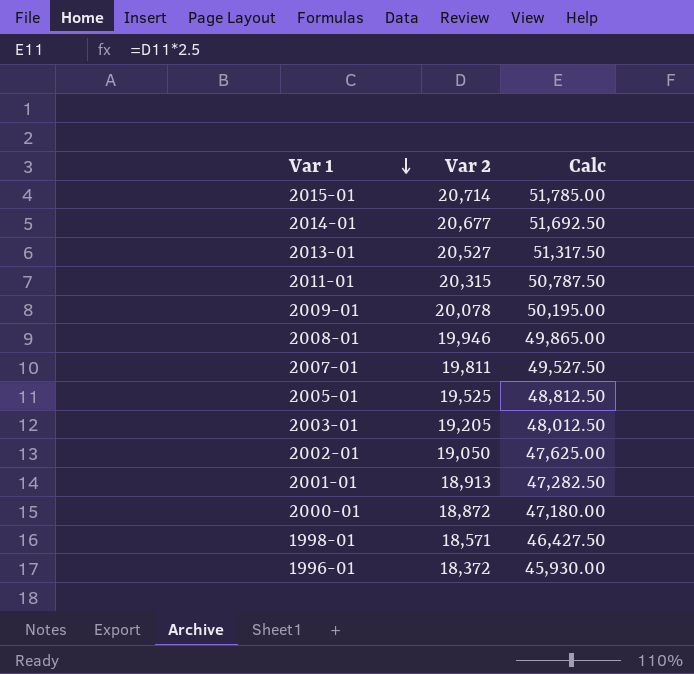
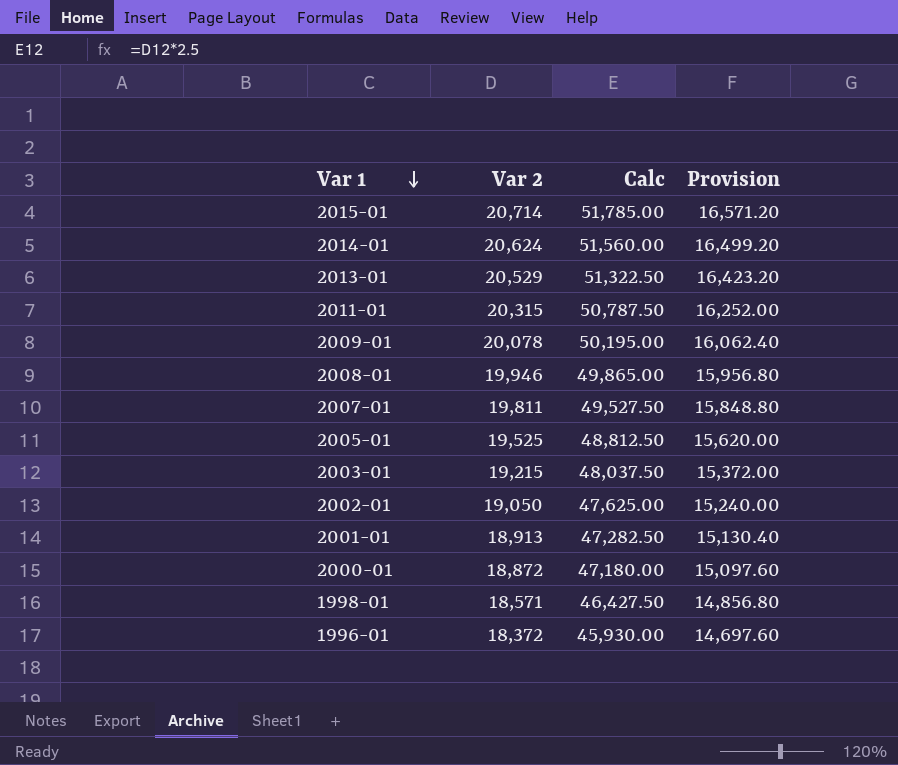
column Provision | formula: none -> [Var 2] * 0.8
2014-01 | Var 2: 20,677 -> 20,624
2014-01 | Calc: 51,692.50 -> 51,560.00
2013-01 | Var 2: 20,527 -> 20,529
2013-01 | Calc: 51,317.50 -> 51,322.50
2003-01 | Var 2: 19,205 -> 19,215
2003-01 | Calc: 48,012.50 -> 48,037.50

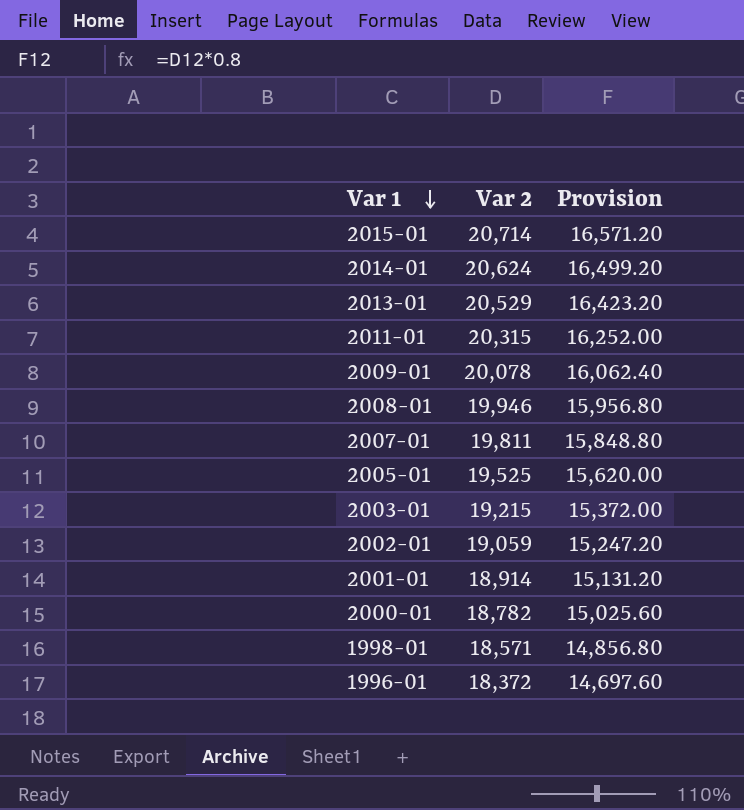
column Calc | formula: [Var 2] * 2.5 -> none
2002-01 | Var 2: 19,050 -> 19,059
2002-01 | Provision: 15,240.00 -> 15,247.20
2001-01 | Var 2: 18,913 -> 18,914
2001-01 | Provision: 15,130.40 -> 15,131.20
2000-01 | Var 2: 18,872 -> 18,782
2000-01 | Provision: 15,097.60 -> 15,025.60

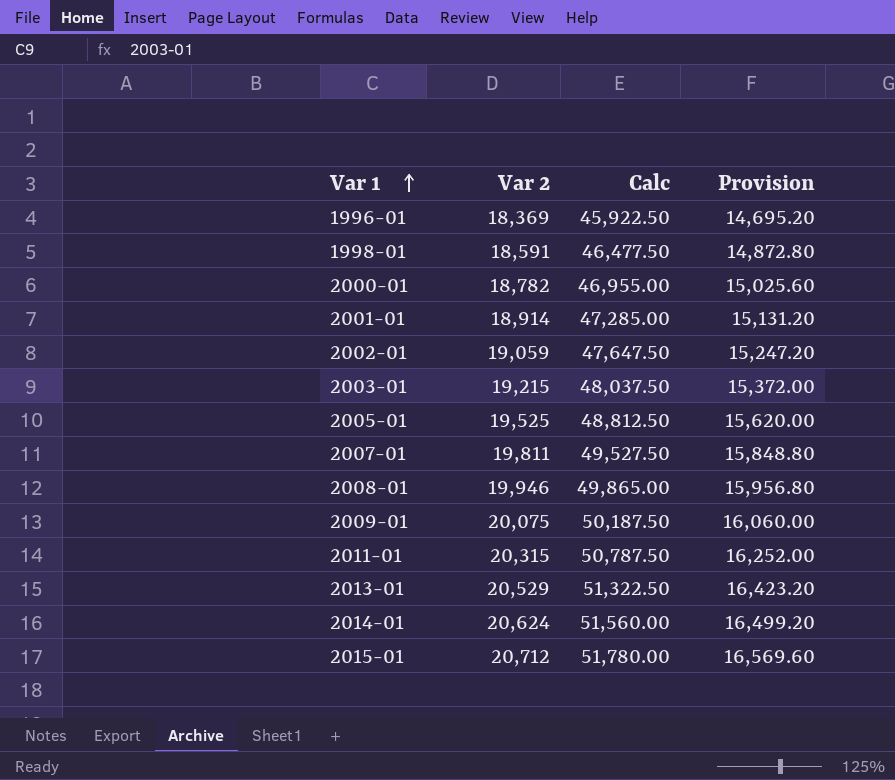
row order: Var 1 descending -> Var 1 ascending
column Calc | formula: none -> [Var 2] * 2.5
1996-01 | Var 2: 18,372 -> 18,369
1996-01 | Provision: 14,697.60 -> 14,695.20
1998-01 | Var 2: 18,571 -> 18,591
1998-01 | Provision: 14,856.80 -> 14,872.80
2009-01 | Var 2: 20,078 -> 20,075
2009-01 | Provision: 16,062.40 -> 16,060.00
2015-01 | Var 2: 20,714 -> 20,712
2015-01 | Provision: 16,571.20 -> 16,569.60

